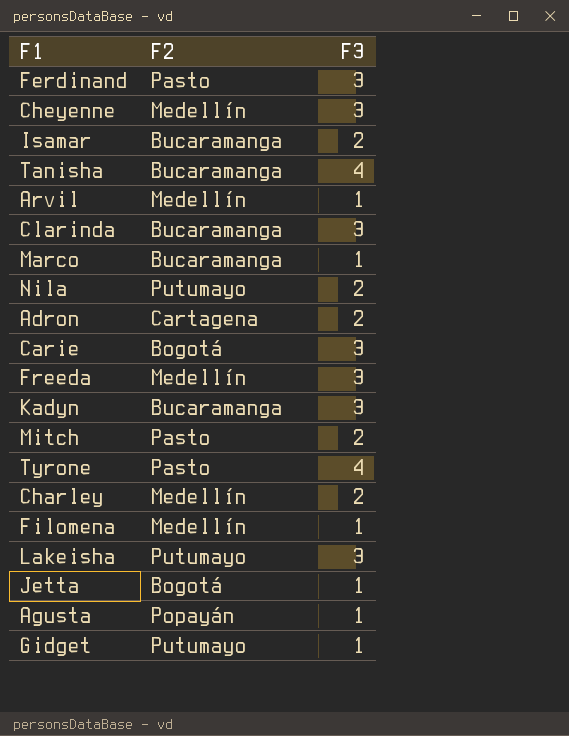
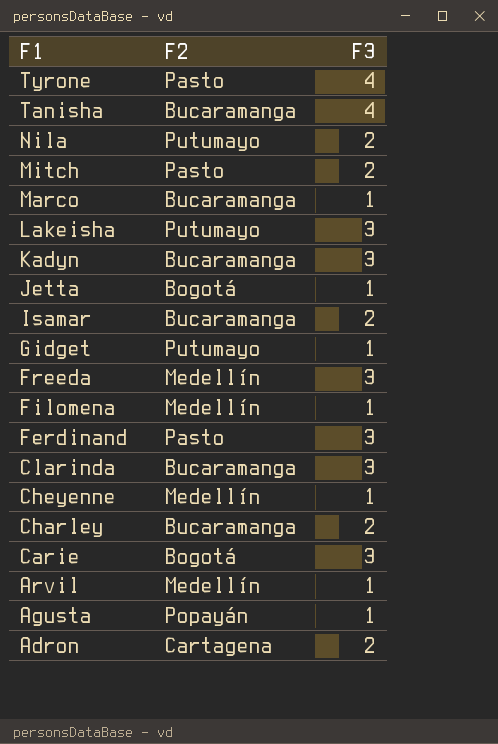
row order: none -> F1 descending
Cheyenne | F3: 3 -> 1
Charley | F2: Medellín -> Bucaramanga

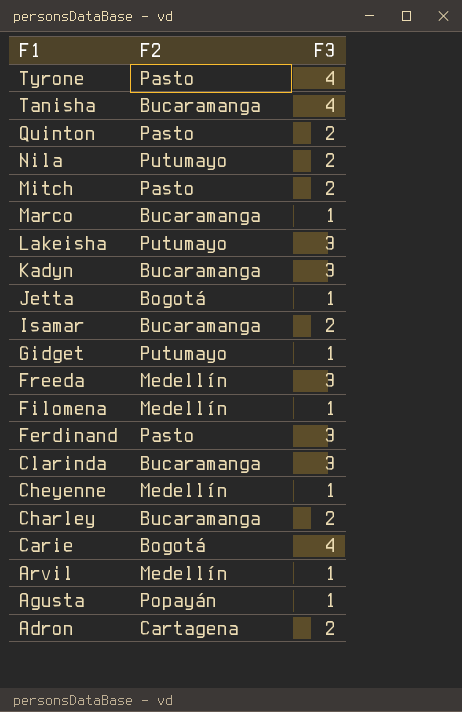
row Quinton: none -> Pasto | 2
Carie | F3: 3 -> 4

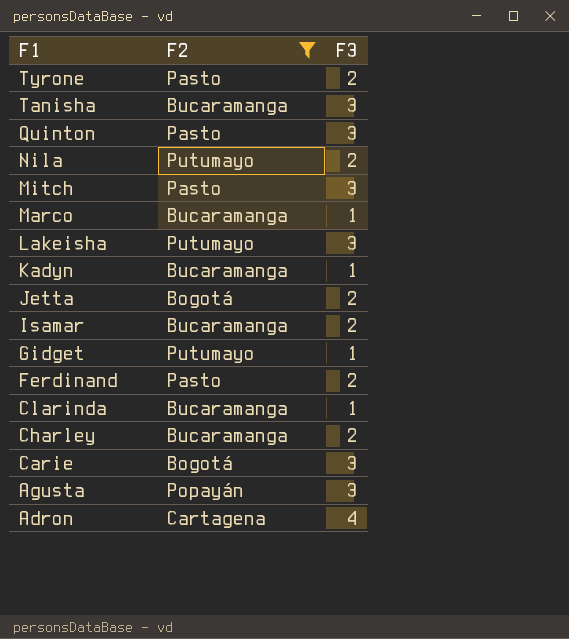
filter: none -> F2 != Medellín
Tyrone | F3: 4 -> 2
Tanisha | F3: 4 -> 3
Quinton | F3: 2 -> 3
Mitch | F3: 2 -> 3
Kadyn | F3: 3 -> 1
Jetta | F3: 1 -> 2
Ferdinand | F3: 3 -> 2
Clarinda | F3: 3 -> 1
Carie | F3: 4 -> 3
Agusta | F3: 1 -> 3
Adron | F3: 2 -> 4

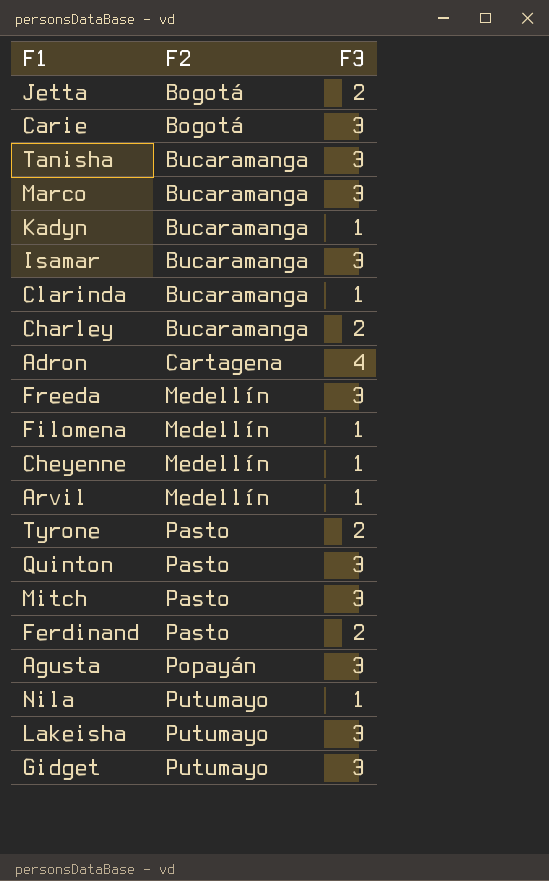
filter: F2 != Medellín -> none
row order: F1 descending -> F2 ascending
Marco | F3: 1 -> 3
Isamar | F3: 2 -> 3
Nila | F3: 2 -> 1
Gidget | F3: 1 -> 3

